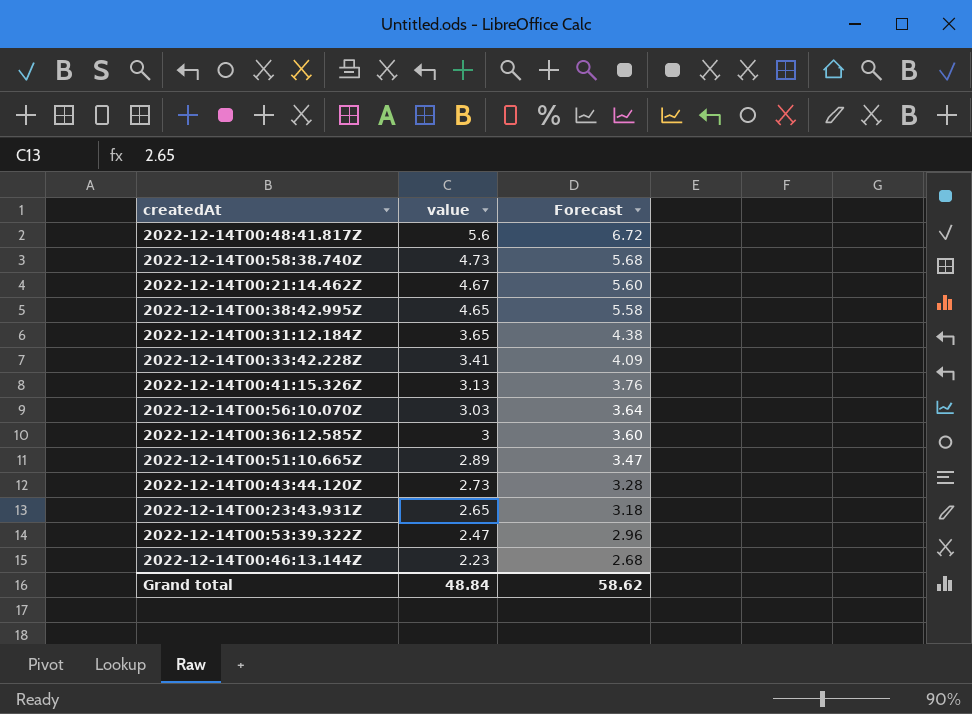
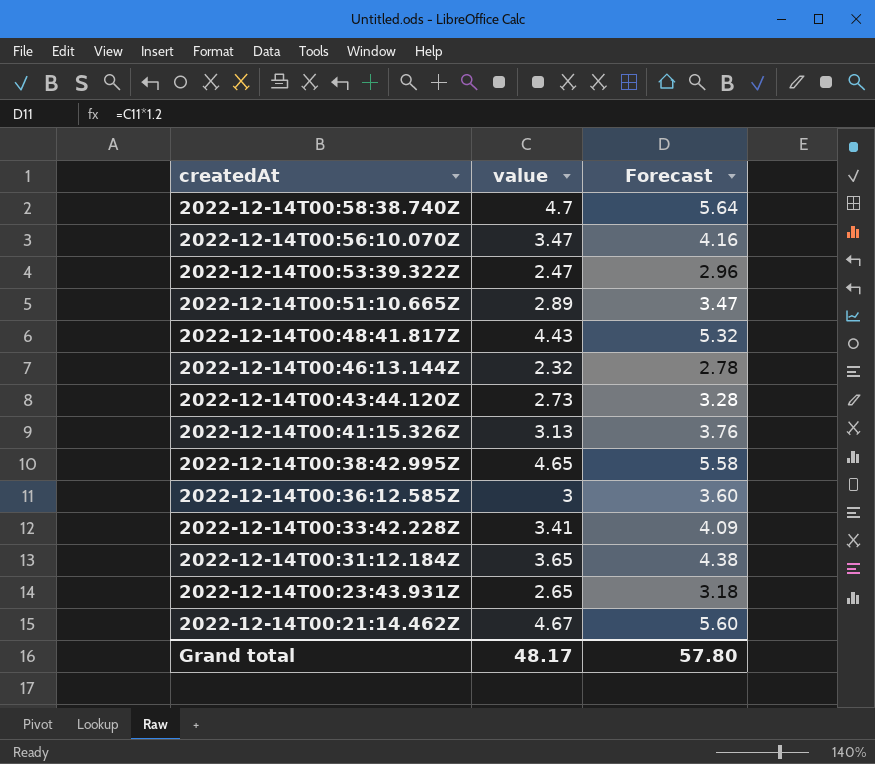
row order: value descending -> createdAt descending
2022-12-14T00:58:38.740Z | value: 4.73 -> 4.7
2022-12-14T00:58:38.740Z | Forecast: 5.68 -> 5.64
2022-12-14T00:56:10.070Z | value: 3.03 -> 3.47
2022-12-14T00:56:10.070Z | Forecast: 3.64 -> 4.16
2022-12-14T00:48:41.817Z | value: 5.6 -> 4.43
2022-12-14T00:48:41.817Z | Forecast: 6.72 -> 5.32
2022-12-14T00:46:13.144Z | value: 2.23 -> 2.32
2022-12-14T00:46:13.144Z | Forecast: 2.68 -> 2.78
Grand total | value: 48.84 -> 48.17
Grand total | Forecast: 58.62 -> 57.80

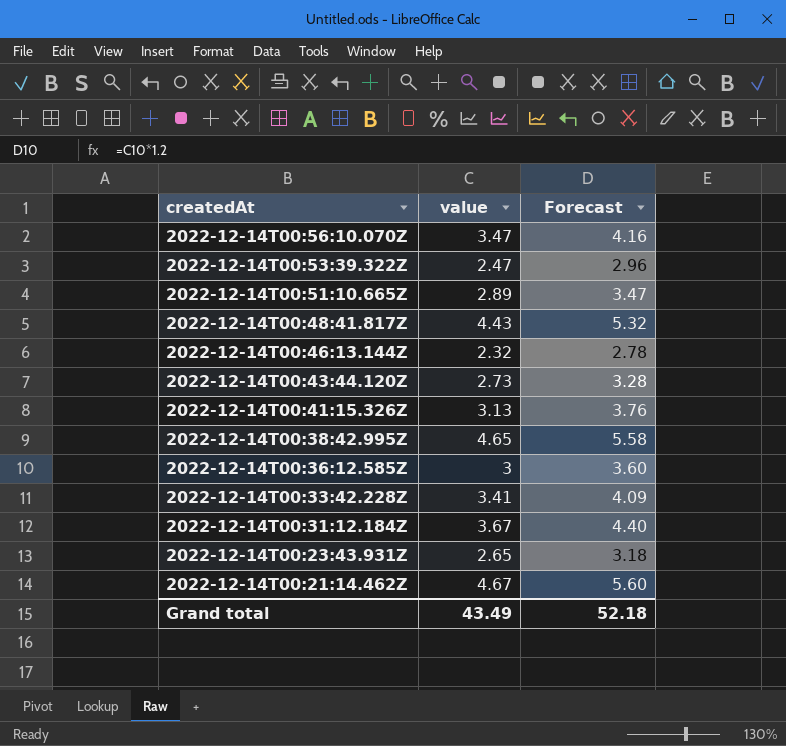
row 2022-12-14T00:58:38.740Z: 4.7 | 5.64 -> none
2022-12-14T00:31:12.184Z | value: 3.65 -> 3.67
2022-12-14T00:31:12.184Z | Forecast: 4.38 -> 4.40
Grand total | value: 48.17 -> 43.49
Grand total | Forecast: 57.80 -> 52.18

